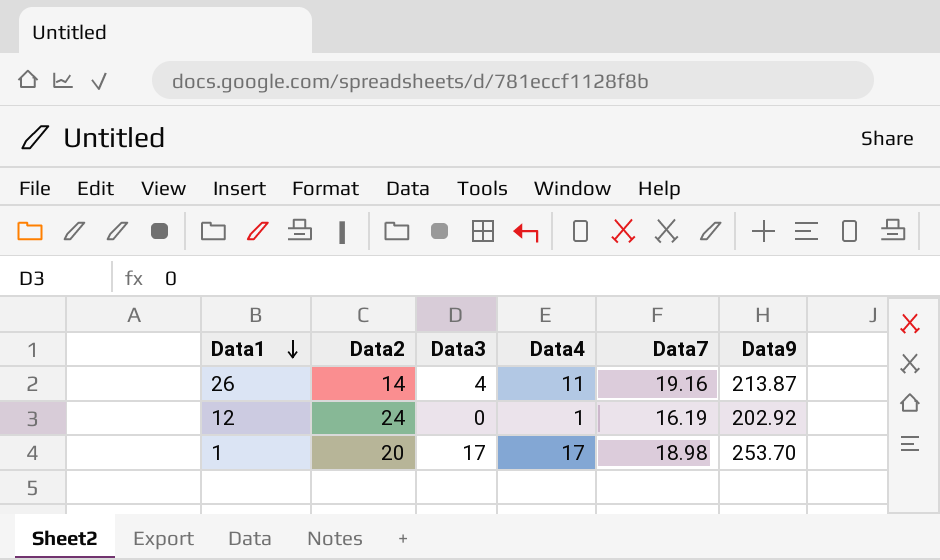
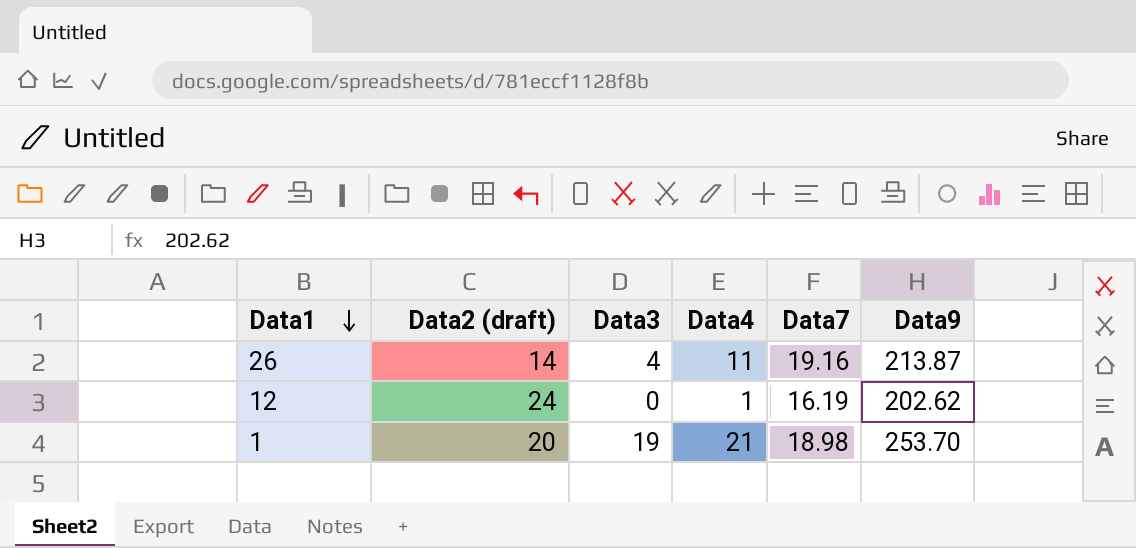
column name: Data2 -> Data2 (draft)
12 | Data9: 202.92 -> 202.62
1 | Data3: 17 -> 19
1 | Data4: 17 -> 21

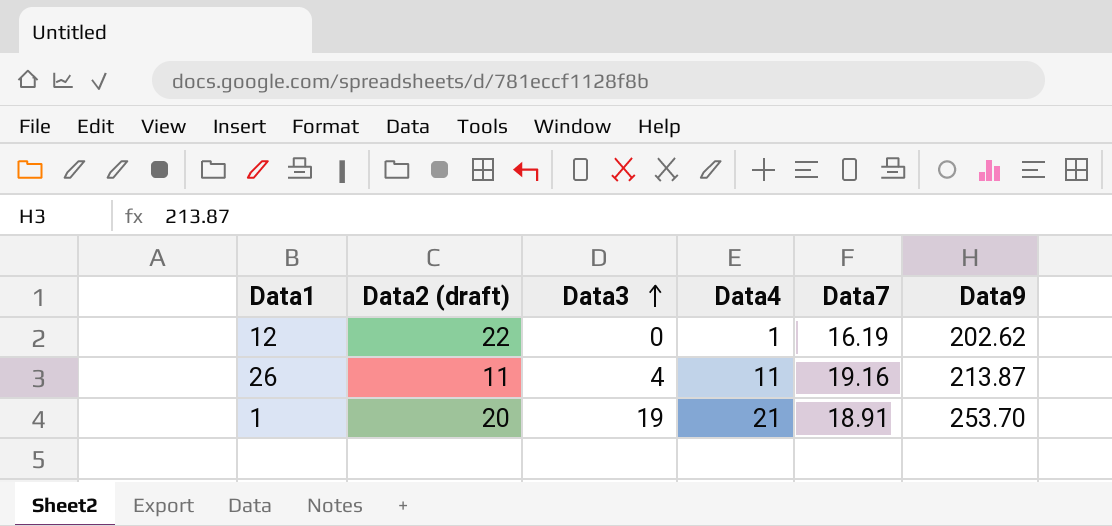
row order: Data1 descending -> Data3 ascending
12 | Data2 (draft): 24 -> 22
26 | Data2 (draft): 14 -> 11
1 | Data7: 18.98 -> 18.91

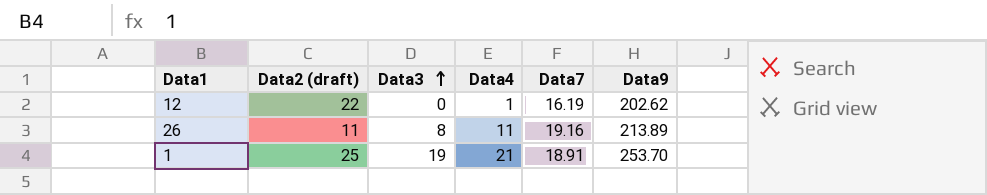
26 | Data3: 4 -> 8
26 | Data9: 213.87 -> 213.89
1 | Data2 (draft): 20 -> 25

